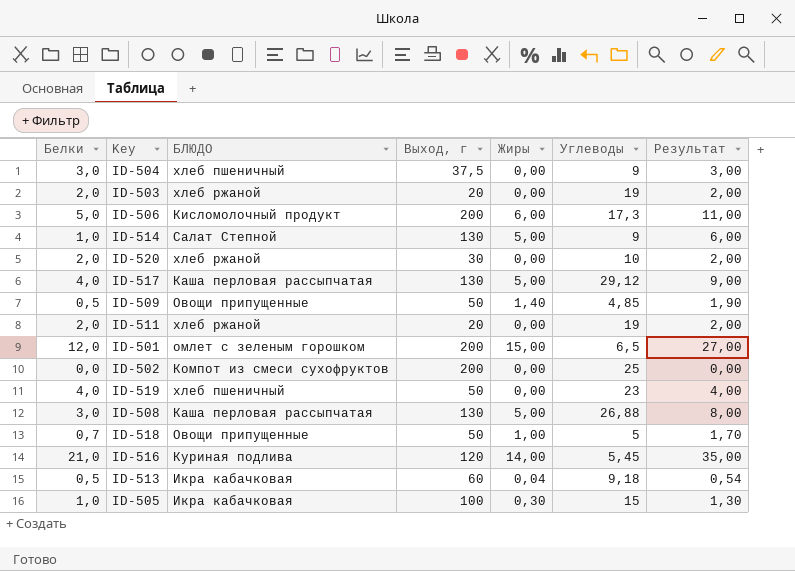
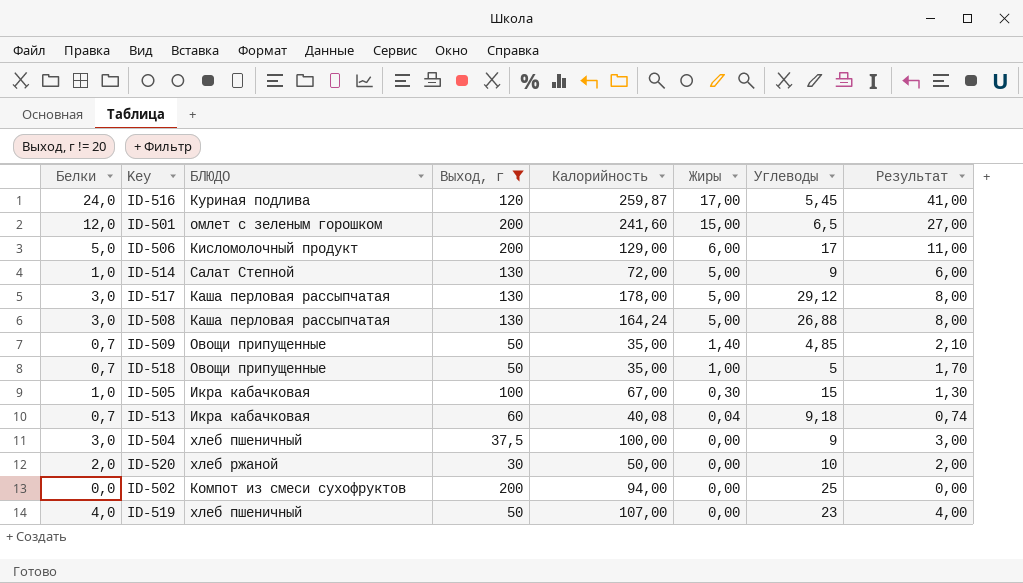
filter: none -> Выход, г != 20
row order: none -> Жиры descending
column Калорийность | position: none -> 5
ID-516 | Белки: 21,0 -> 24,0
ID-516 | Жиры: 14,00 -> 17,00
ID-516 | Результат: 35,00 -> 41,00
ID-506 | Углеводы: 17,3 -> 17
ID-517 | Белки: 4,0 -> 3,0
ID-517 | Результат: 9,00 -> 8,00
ID-509 | Белки: 0,5 -> 0,7
ID-509 | Результат: 1,90 -> 2,10
ID-513 | Белки: 0,5 -> 0,7
ID-513 | Результат: 0,54 -> 0,74

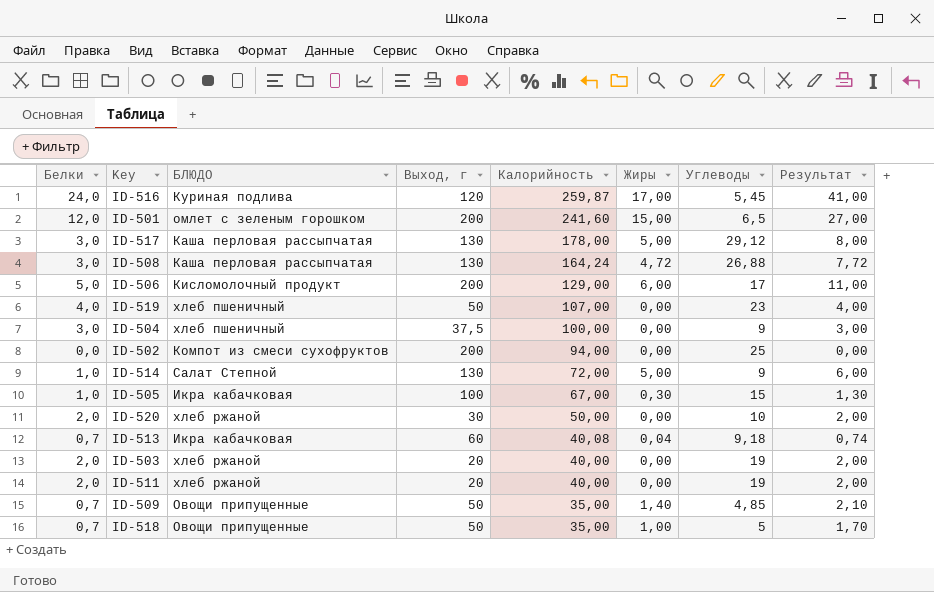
filter: Выход, г != 20 -> none
row order: Жиры descending -> Калорийность descending
ID-508 | Жиры: 5,00 -> 4,72
ID-508 | Результат: 8,00 -> 7,72

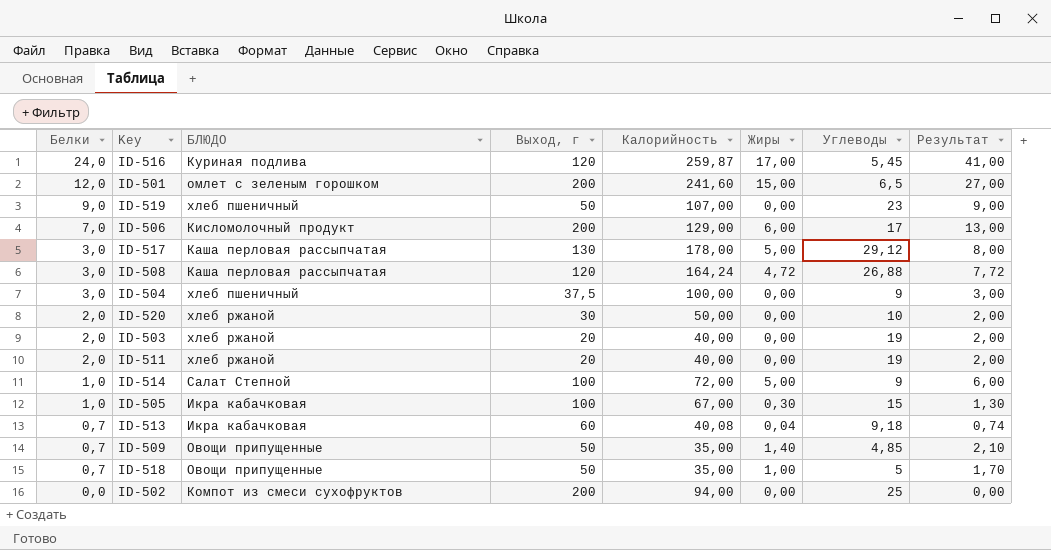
row order: Калорийность descending -> Белки descending
ID-519 | Белки: 4,0 -> 9,0
ID-519 | Результат: 4,00 -> 9,00
ID-506 | Белки: 5,0 -> 7,0
ID-506 | Результат: 11,00 -> 13,00
ID-508 | Выход, г: 130 -> 120
ID-514 | Выход, г: 130 -> 100

